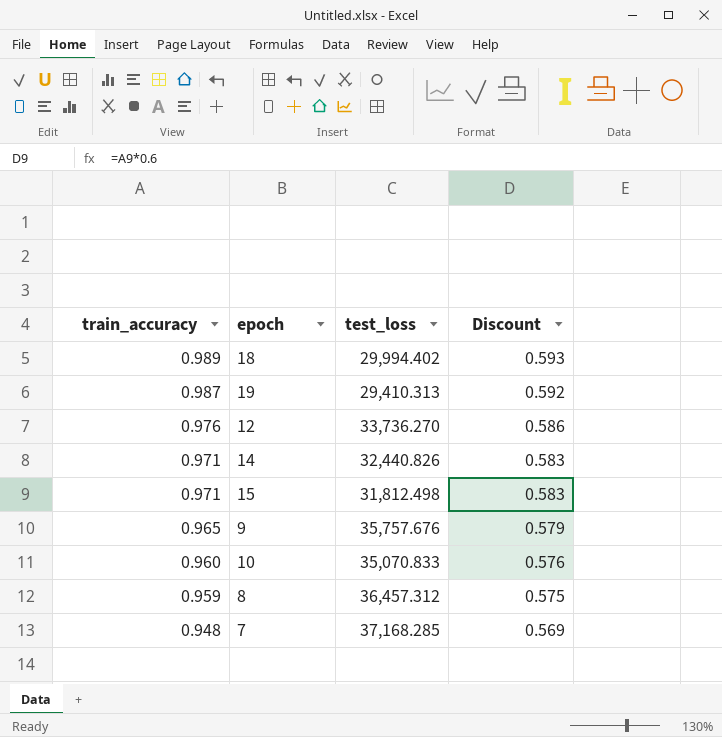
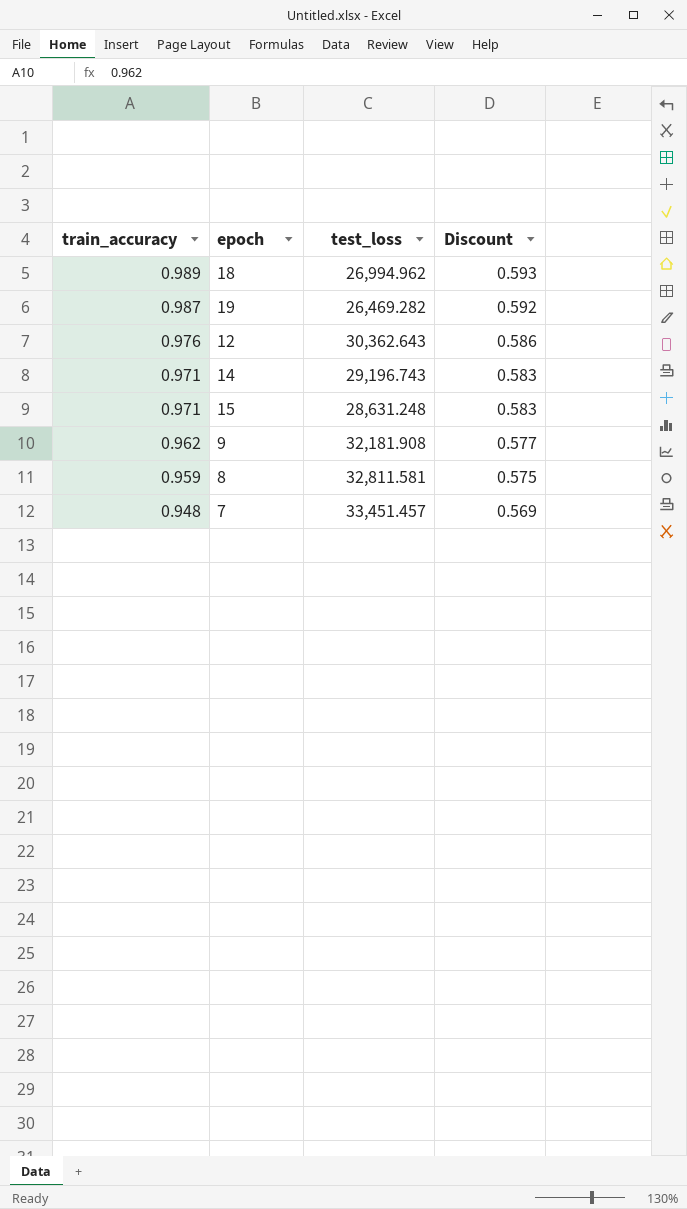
row 10: 0.960 | 35,070.833 | 0.576 -> none
18 | test_loss: 29,994.402 -> 26,994.962
19 | test_loss: 29,410.313 -> 26,469.282
12 | test_loss: 33,736.270 -> 30,362.643
14 | test_loss: 32,440.826 -> 29,196.743
15 | test_loss: 31,812.498 -> 28,631.248
9 | train_accuracy: 0.965 -> 0.962
9 | test_loss: 35,757.676 -> 32,181.908
9 | Discount: 0.579 -> 0.577
8 | test_loss: 36,457.312 -> 32,811.581
7 | test_loss: 37,168.285 -> 33,451.457

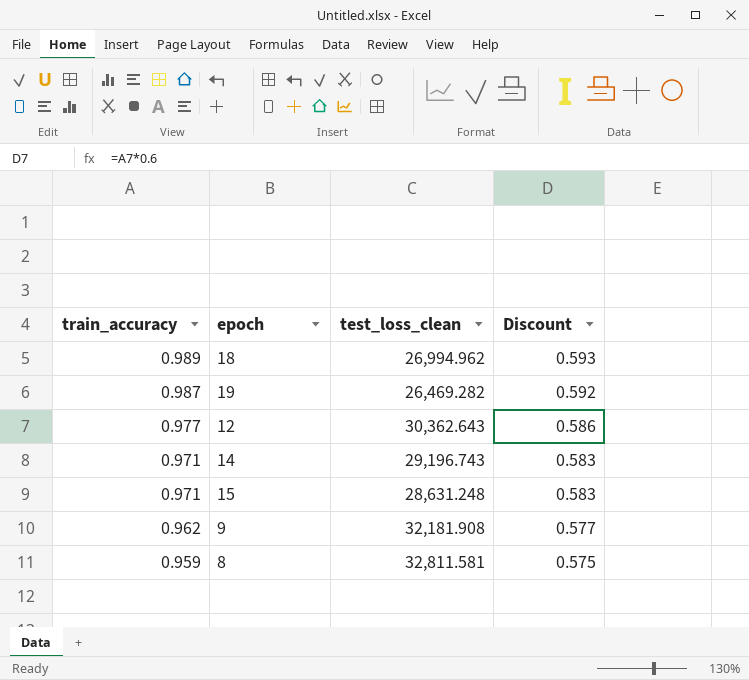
column name: test_loss -> test_loss_clean
row 7: 0.948 | 33,451.457 | 0.569 -> none
12 | train_accuracy: 0.976 -> 0.977

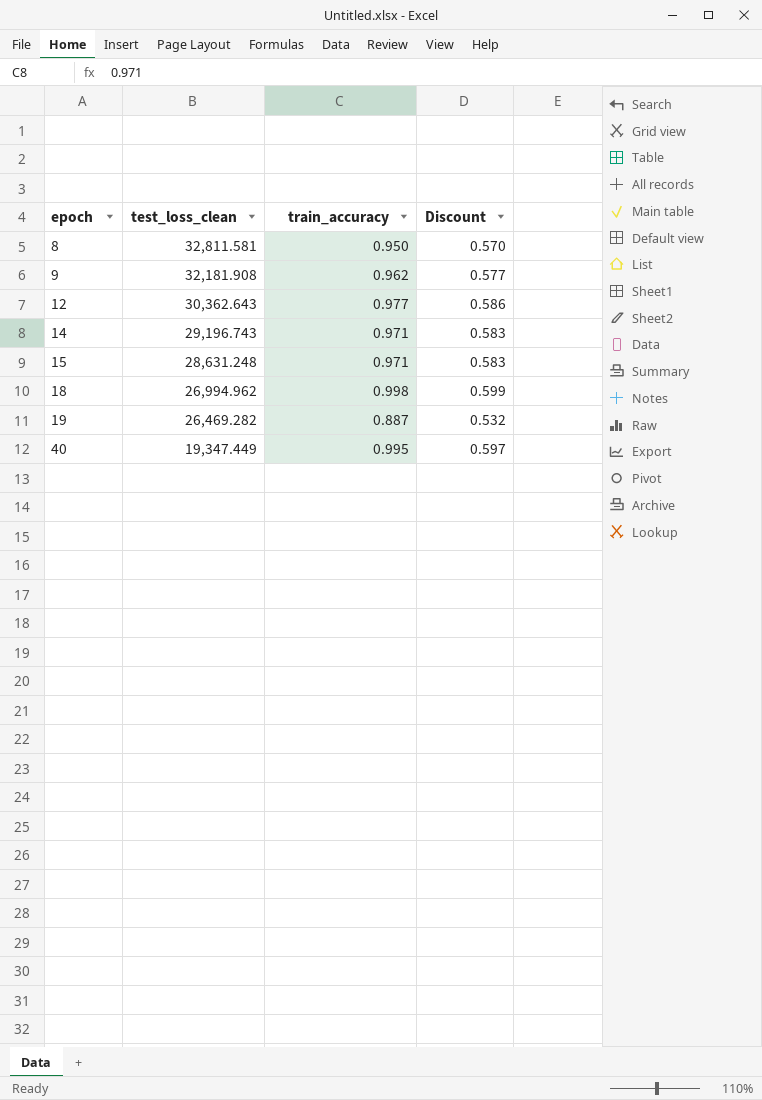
row order: train_accuracy descending -> epoch ascending
column train_accuracy | position: 1 -> 3
8 | train_accuracy: 0.959 -> 0.950
8 | Discount: 0.575 -> 0.570
18 | train_accuracy: 0.989 -> 0.998
18 | Discount: 0.593 -> 0.599
19 | train_accuracy: 0.987 -> 0.887
19 | Discount: 0.592 -> 0.532
row 40: none -> 19,347.449 | 0.995 | 0.597

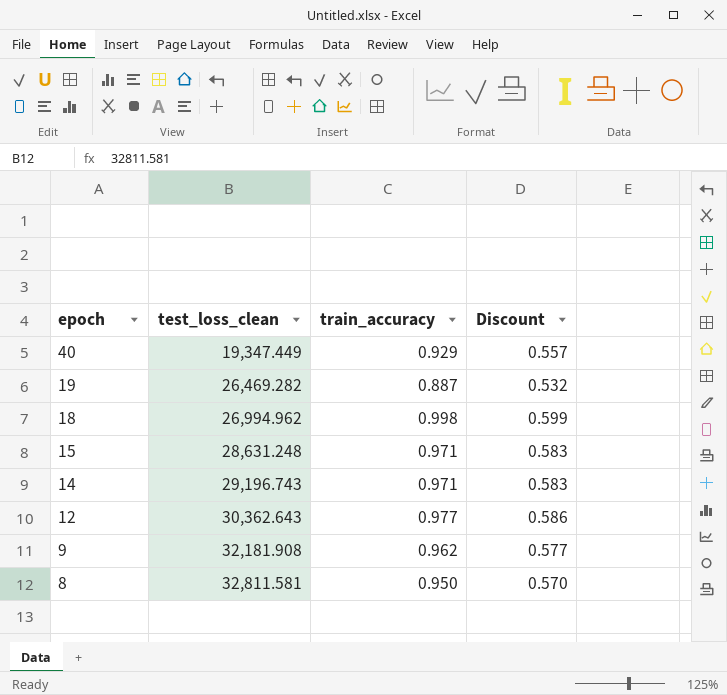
row order: epoch ascending -> epoch descending
40 | train_accuracy: 0.995 -> 0.929
40 | Discount: 0.597 -> 0.557

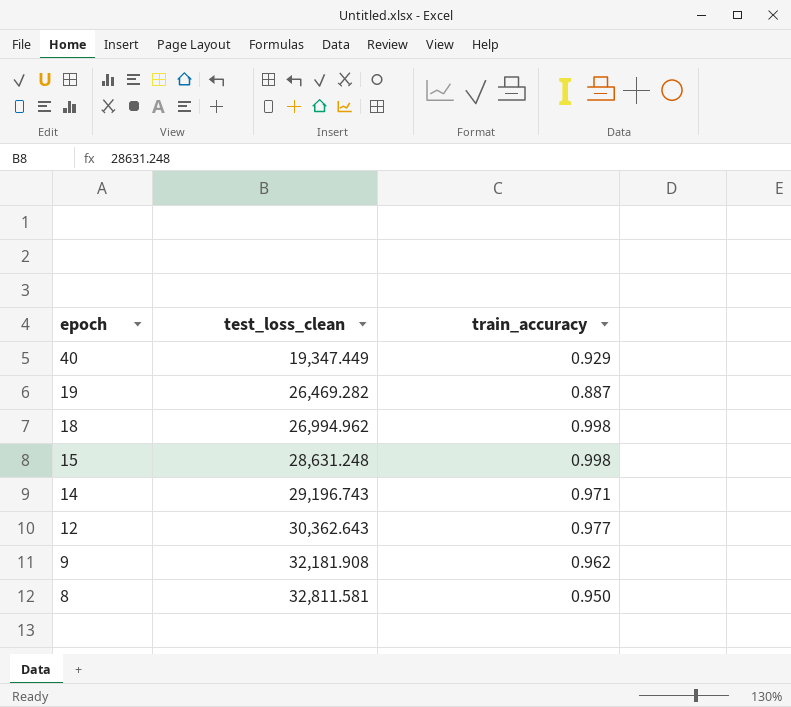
column Discount | formula: [train_accuracy] * 0.6 -> none
15 | train_accuracy: 0.971 -> 0.998

